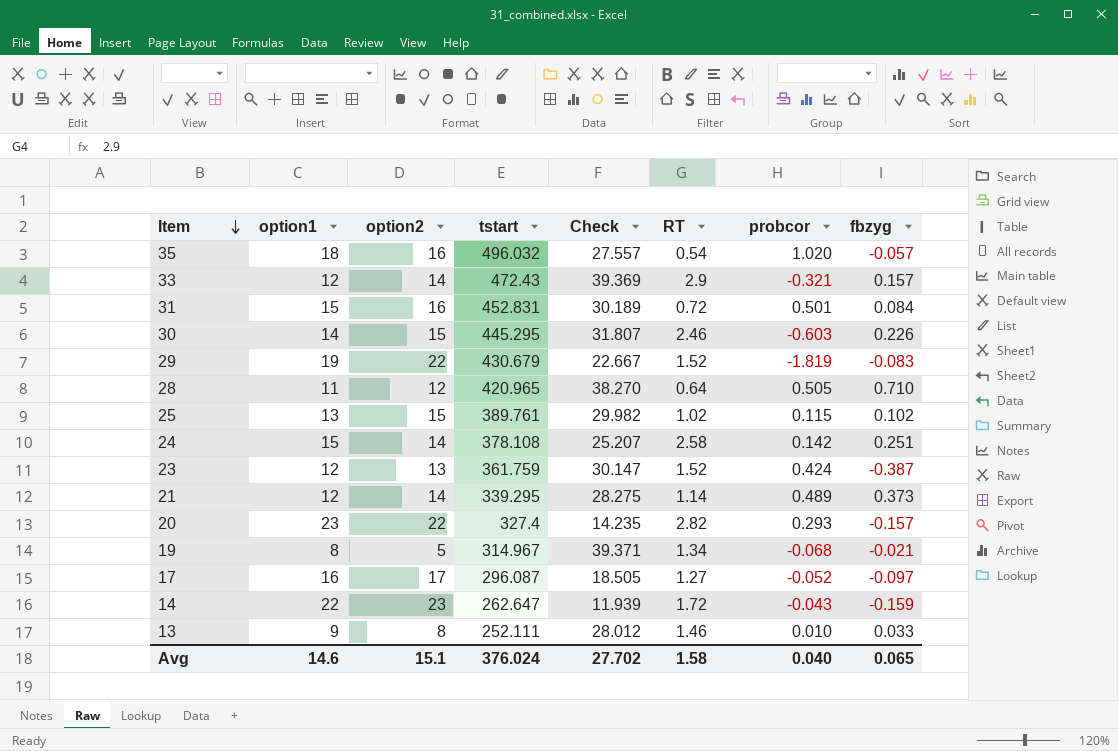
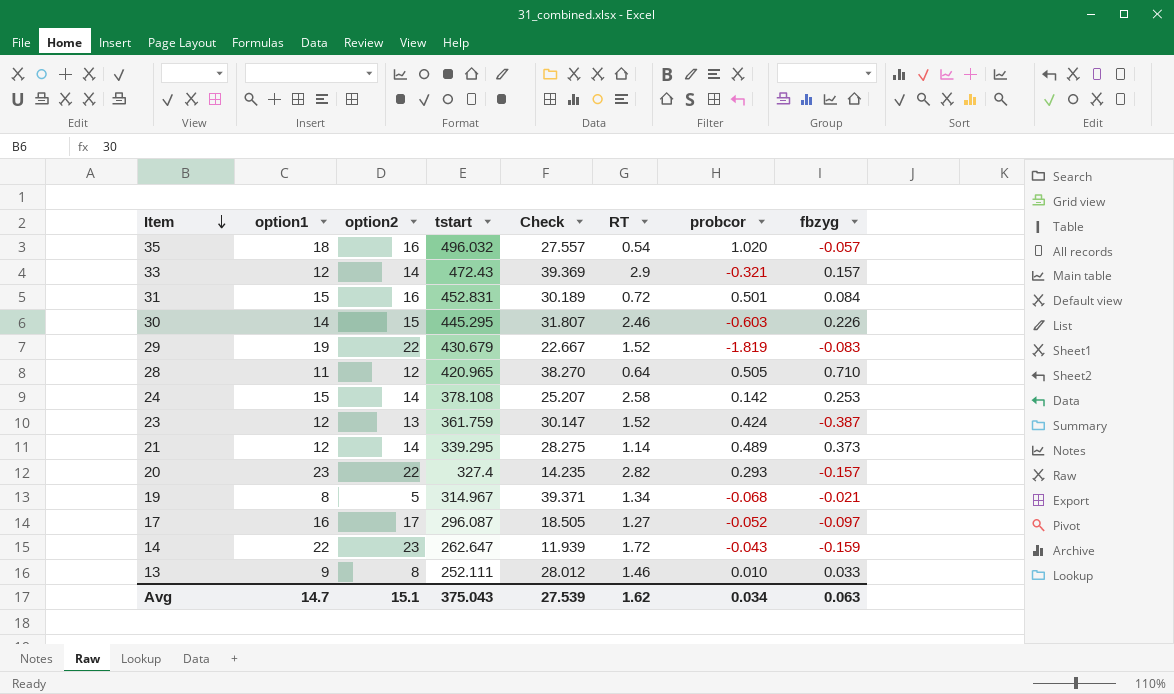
row 25: 13 | 15 | 389.761 | 29.982 | 1.02 | 0.115 | 0.102 -> none
24 | fbzyg: 0.251 -> 0.253
Avg | option1: 14.6 -> 14.7
Avg | tstart: 376.024 -> 375.043
Avg | Check: 27.702 -> 27.539
Avg | RT: 1.58 -> 1.62
Avg | probcor: 0.040 -> 0.034
Avg | fbzyg: 0.065 -> 0.063

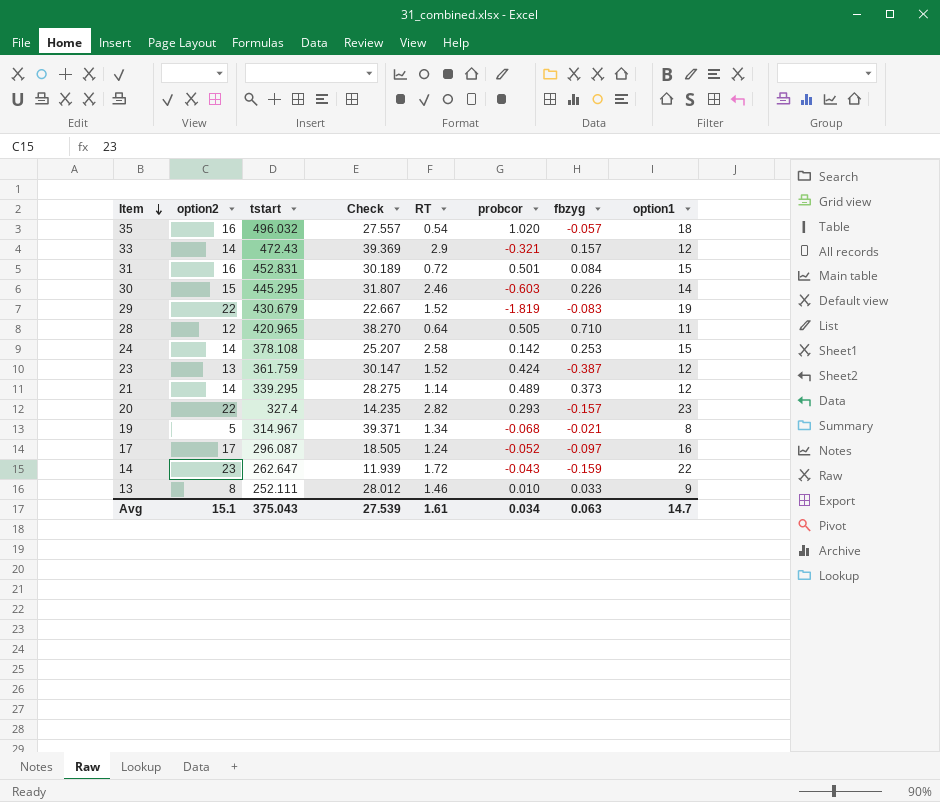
column option1 | position: 2 -> 8
17 | RT: 1.27 -> 1.24
Avg | RT: 1.62 -> 1.61

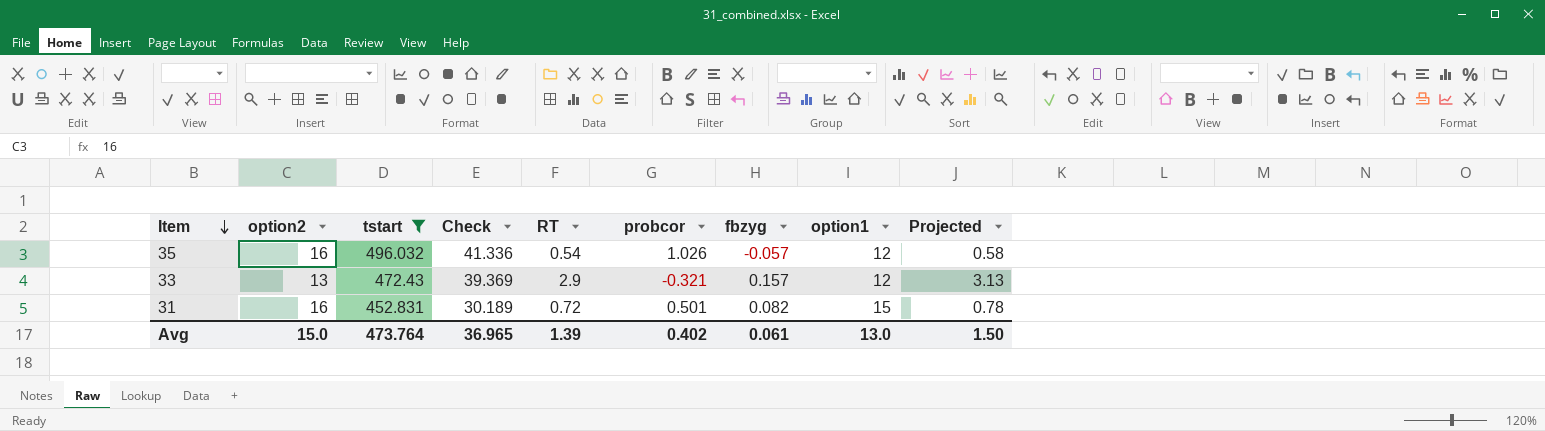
filter: none -> tstart >= 452.831
column Projected | formula: none -> [RT] * 1.08
35 | Check: 27.557 -> 41.336
35 | probcor: 1.020 -> 1.026
35 | option1: 18 -> 12
33 | option2: 14 -> 13
31 | fbzyg: 0.084 -> 0.082
Avg | option2: 15.1 -> 15.0
Avg | tstart: 375.043 -> 473.764
Avg | Check: 27.539 -> 36.965
Avg | RT: 1.61 -> 1.39
Avg | probcor: 0.034 -> 0.402
Avg | fbzyg: 0.063 -> 0.061
Avg | option1: 14.7 -> 13.0

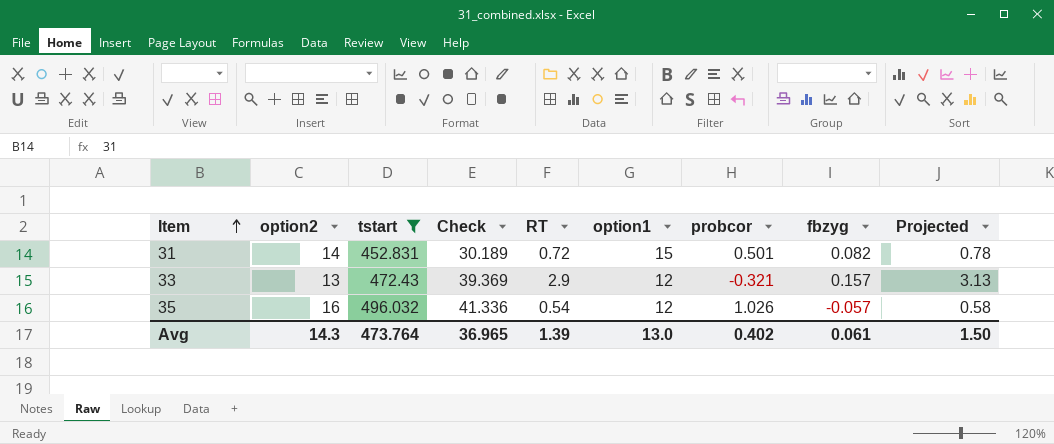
row order: Item descending -> Item ascending
column option1 | position: 8 -> 6
31 | option2: 16 -> 14
Avg | option2: 15.0 -> 14.3

